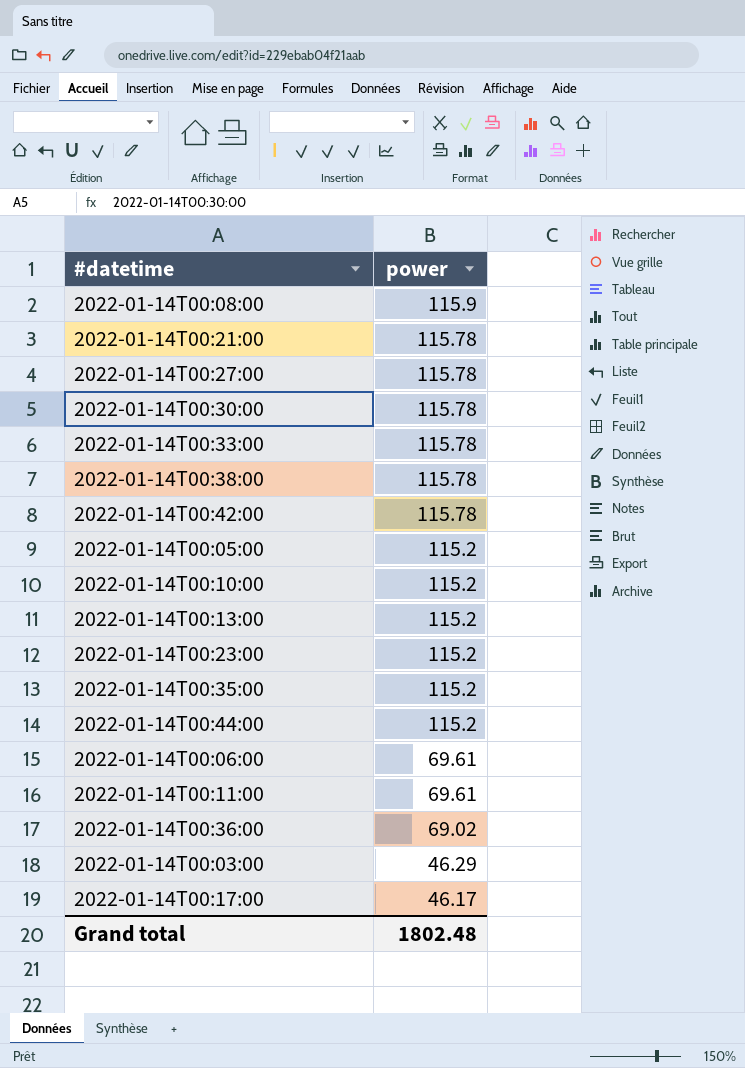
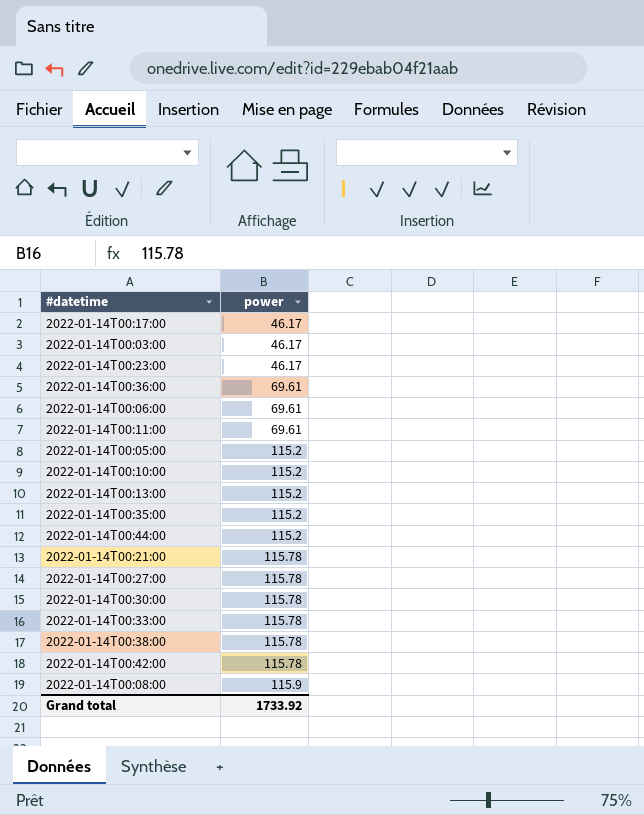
row order: power descending -> power ascending
2022-01-14T00:03:00 | power: 46.29 -> 46.17
2022-01-14T00:23:00 | power: 115.2 -> 46.17
2022-01-14T00:36:00 | power: 69.02 -> 69.61
Grand total | power: 1802.48 -> 1733.92

